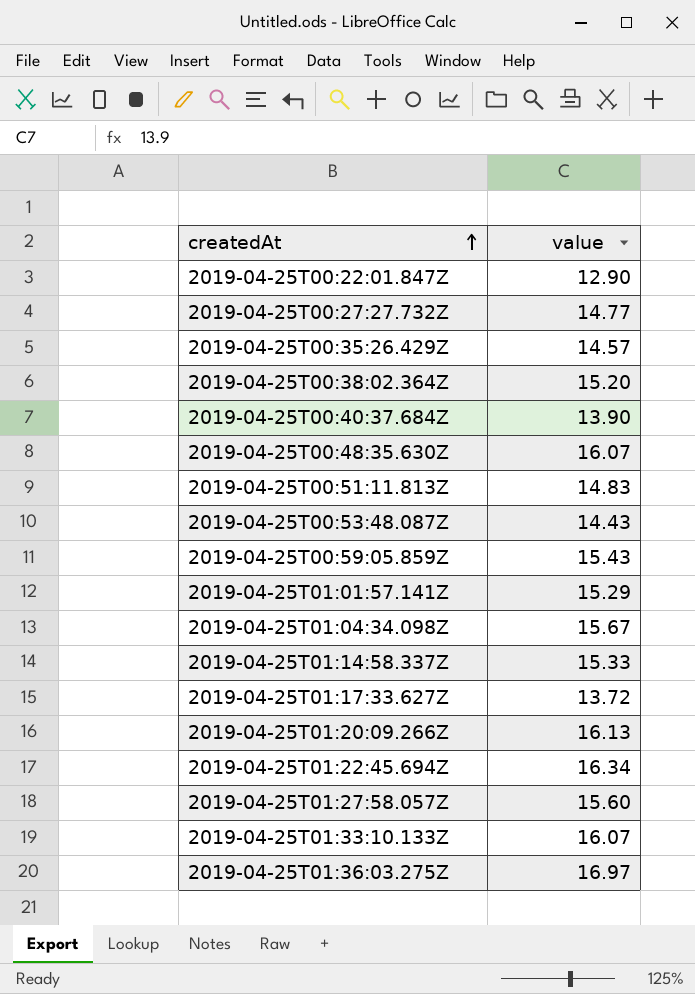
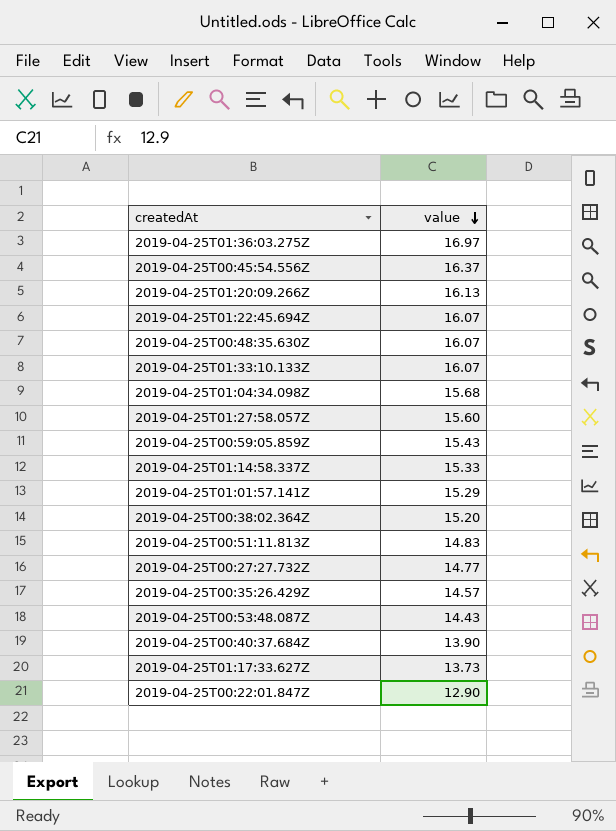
row order: createdAt ascending -> value descending
row 2019-04-25T00:45:54.556Z: none -> 16.37
2019-04-25T01:22:45.694Z | value: 16.34 -> 16.07
2019-04-25T01:04:34.098Z | value: 15.67 -> 15.68
2019-04-25T01:17:33.627Z | value: 13.72 -> 13.73

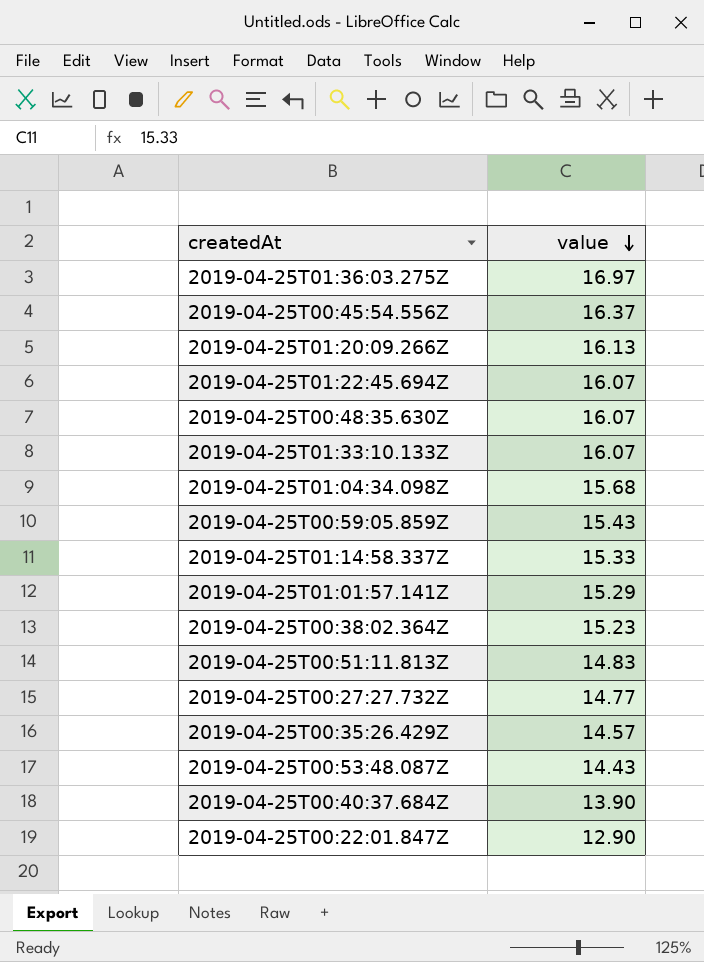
row 2019-04-25T01:27:58.057Z: 15.60 -> none
row 2019-04-25T01:17:33.627Z: 13.73 -> none
2019-04-25T00:38:02.364Z | value: 15.20 -> 15.23

